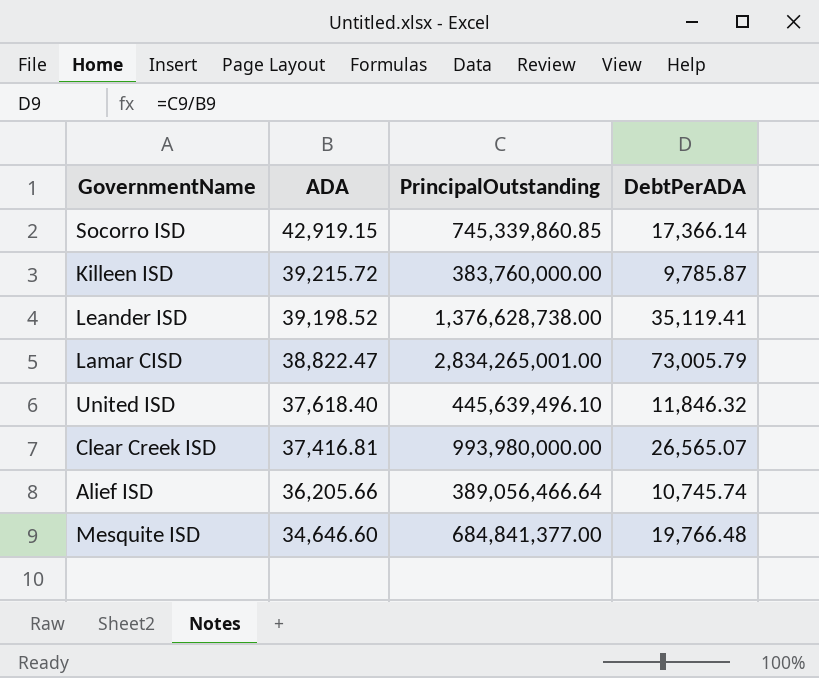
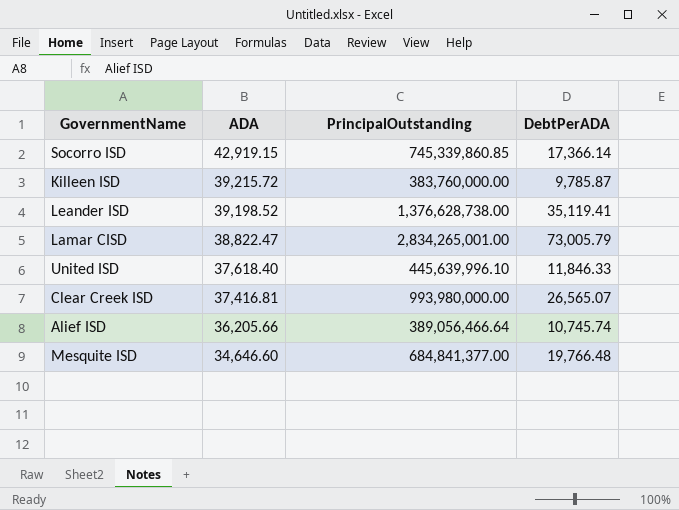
United ISD | PrincipalOutstanding: 445,639,496.10 -> 445,639,996.10
United ISD | DebtPerADA: 11,846.32 -> 11,846.33

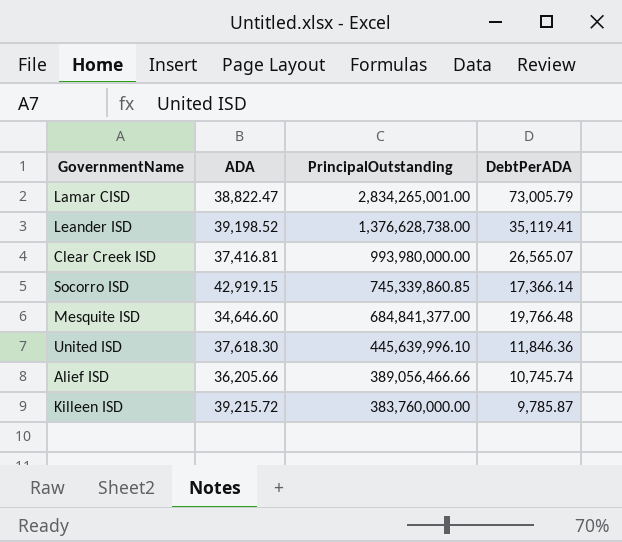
row order: ADA descending -> PrincipalOutstanding descending
United ISD | ADA: 37,618.40 -> 37,618.30
United ISD | DebtPerADA: 11,846.33 -> 11,846.36
Alief ISD | PrincipalOutstanding: 389,056,466.64 -> 389,056,466.66

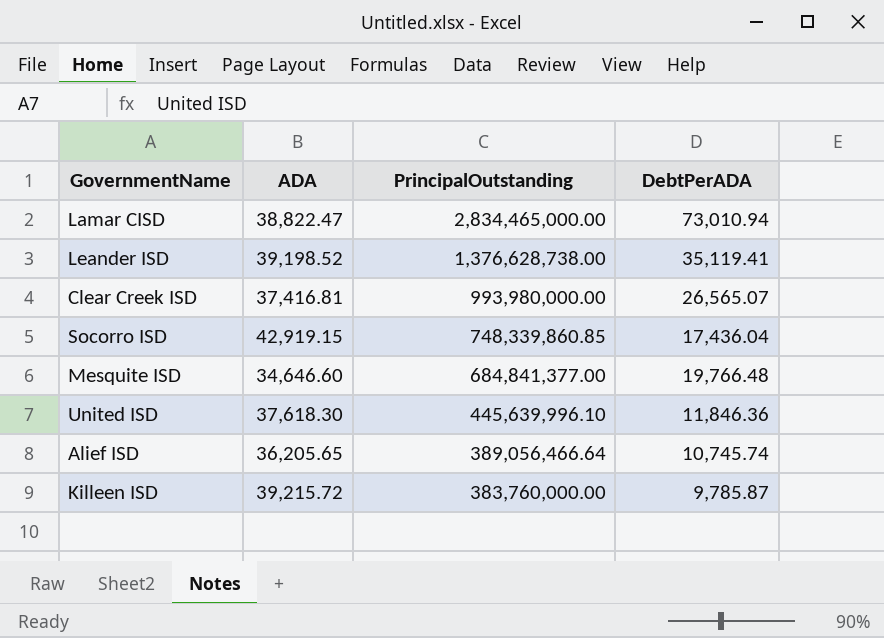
Lamar CISD | PrincipalOutstanding: 2,834,265,001.00 -> 2,834,465,000.00
Lamar CISD | DebtPerADA: 73,005.79 -> 73,010.94
Socorro ISD | PrincipalOutstanding: 745,339,860.85 -> 748,339,860.85
Socorro ISD | DebtPerADA: 17,366.14 -> 17,436.04
Alief ISD | ADA: 36,205.66 -> 36,205.65
Alief ISD | PrincipalOutstanding: 389,056,466.66 -> 389,056,466.64

